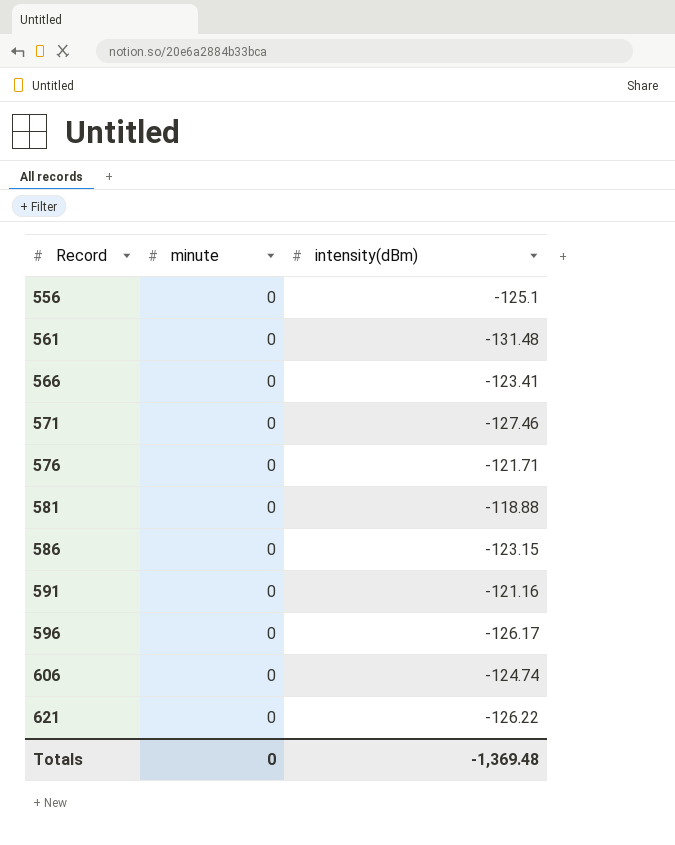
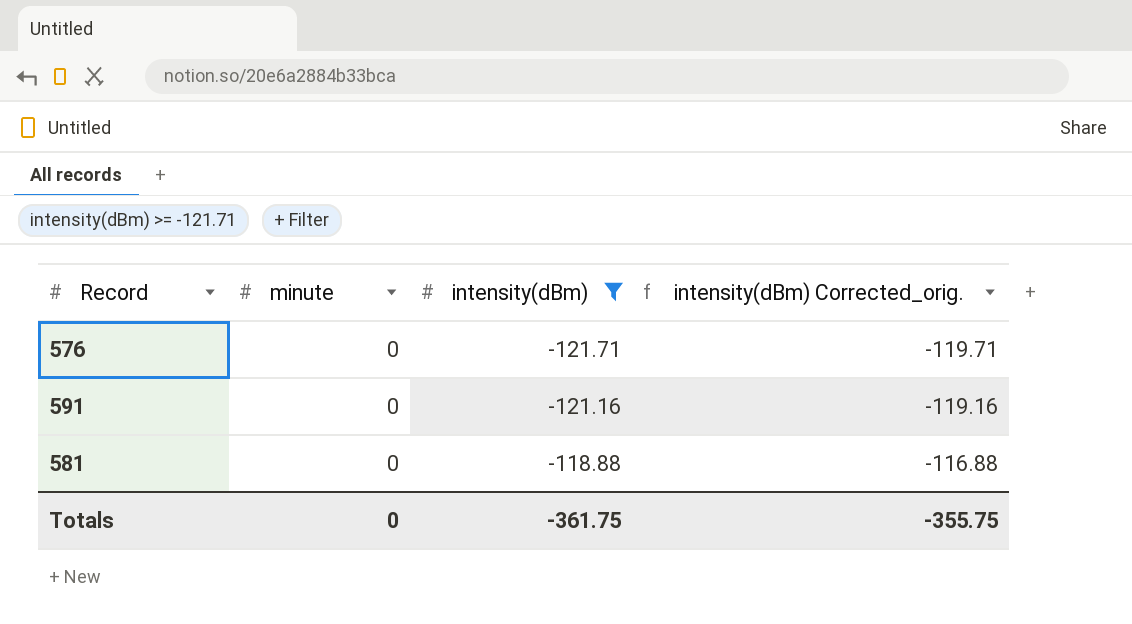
filter: none -> intensity(dBm) >= -121.71
row order: Record ascending -> intensity(dBm) ascending
column intensity(dBm) Corrected_orig. | formula: none -> [intensity(dBm)] + 2
Totals | intensity(dBm): -1,369.48 -> -361.75

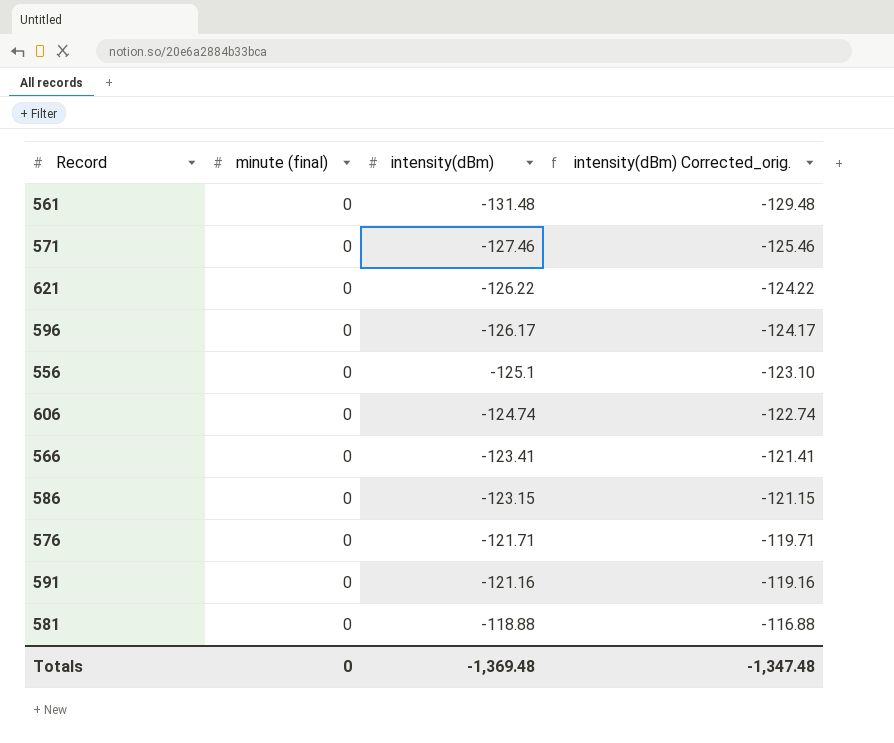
filter: intensity(dBm) >= -121.71 -> none
column name: minute -> minute (final)
Totals | intensity(dBm): -361.75 -> -1,369.48
Totals | intensity(dBm) Corrected_orig.: -355.75 -> -1,347.48

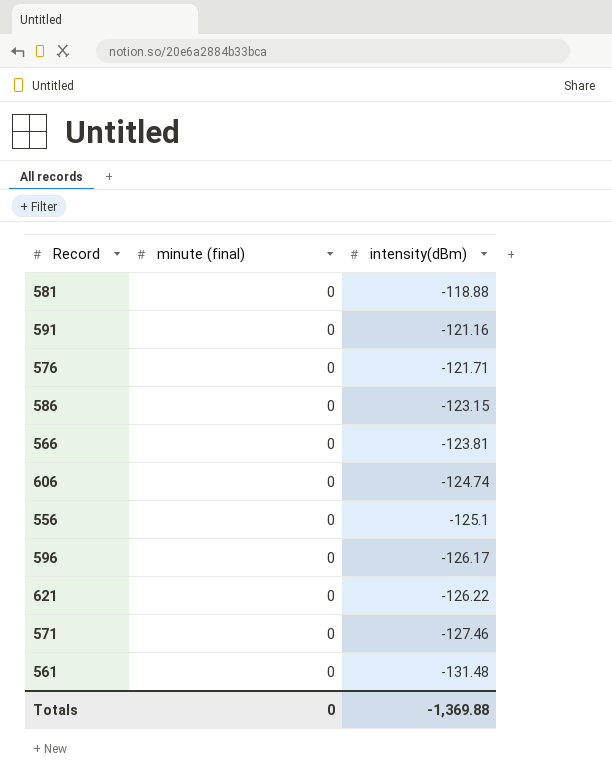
row order: intensity(dBm) ascending -> intensity(dBm) descending
column intensity(dBm) Corrected_orig. | formula: [intensity(dBm)] + 2 -> none
566 | intensity(dBm): -123.41 -> -123.81
Totals | intensity(dBm): -1,369.48 -> -1,369.88

